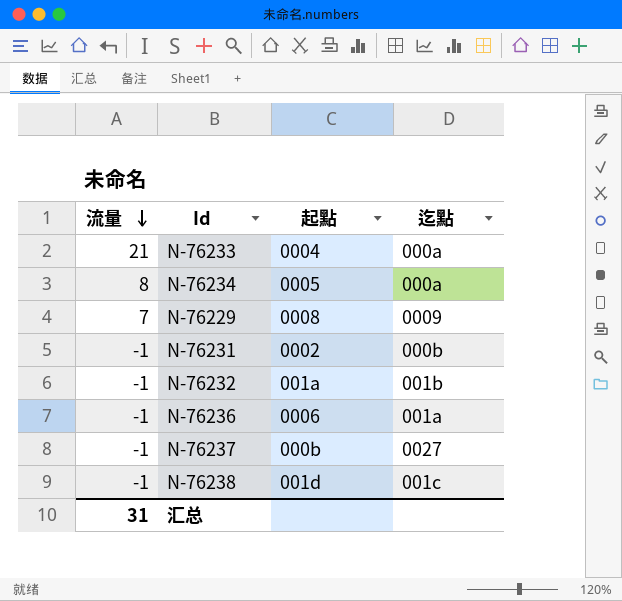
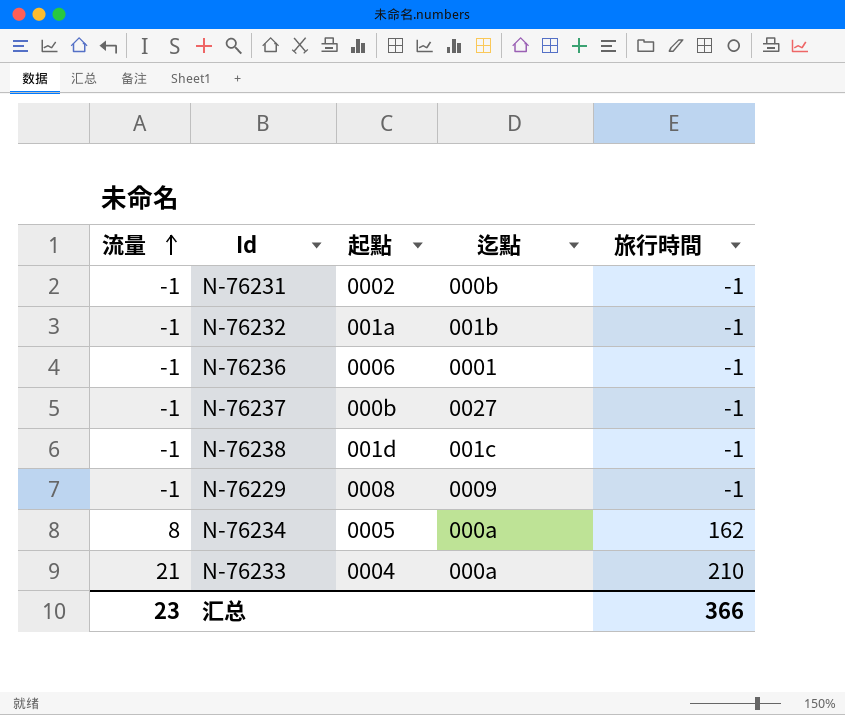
row order: 流量 descending -> 流量 ascending
column 旅行時間 | position: none -> 5
N-76236 | 迄點: 001a -> 0001
N-76229 | 流量: 7 -> -1
汇总 | 流量: 31 -> 23

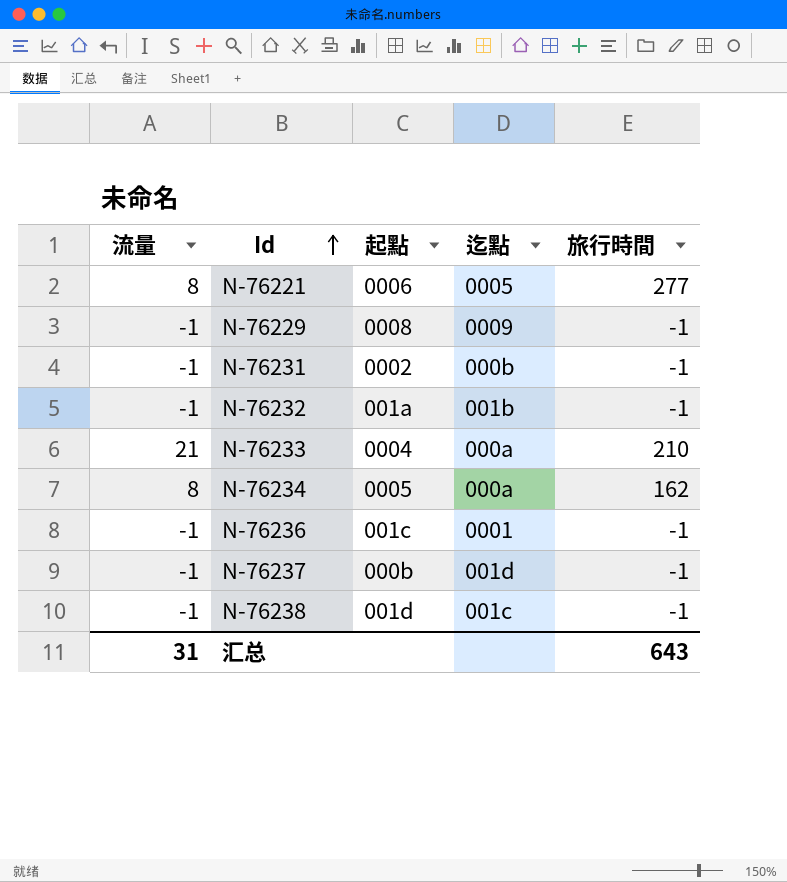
row order: 流量 ascending -> Id ascending
row N-76221: none -> 8 | 0006 | 0005 | 277
N-76236 | 起點: 0006 -> 001c
N-76237 | 迄點: 0027 -> 001d
汇总 | 流量: 23 -> 31
汇总 | 旅行時間: 366 -> 643

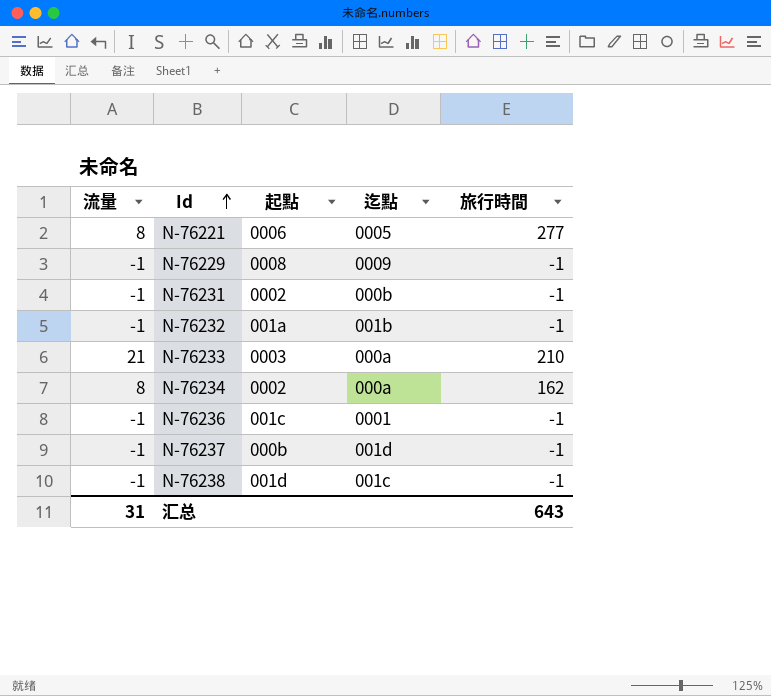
N-76233 | 起點: 0004 -> 0003
N-76234 | 起點: 0005 -> 0002

